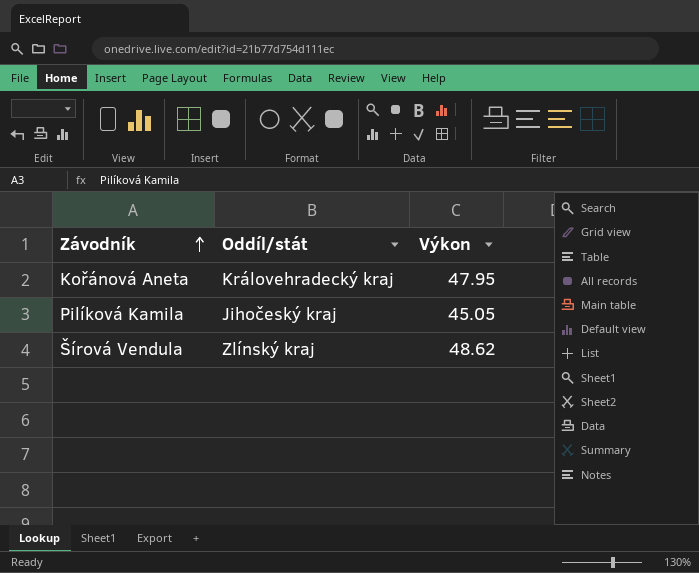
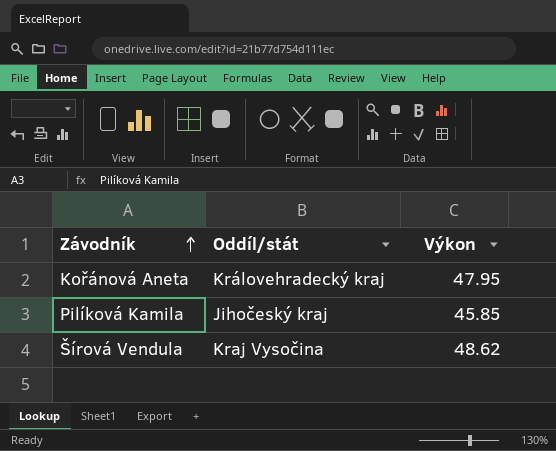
Pilíková Kamila | Výkon: 45.05 -> 45.85
Šírová Vendula | Oddíl/stát: Zlínský kraj -> Kraj Vysočina

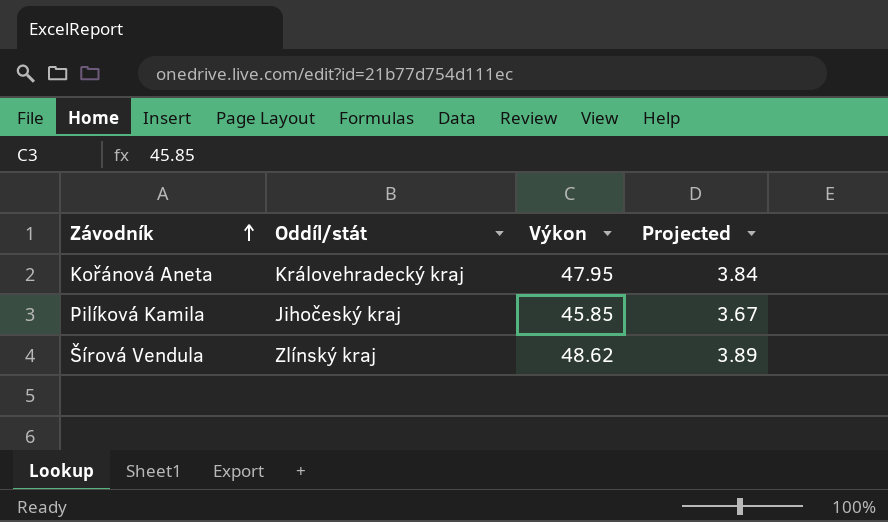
column Projected | formula: none -> [Výkon] * 0.08
Šírová Vendula | Oddíl/stát: Kraj Vysočina -> Zlínský kraj

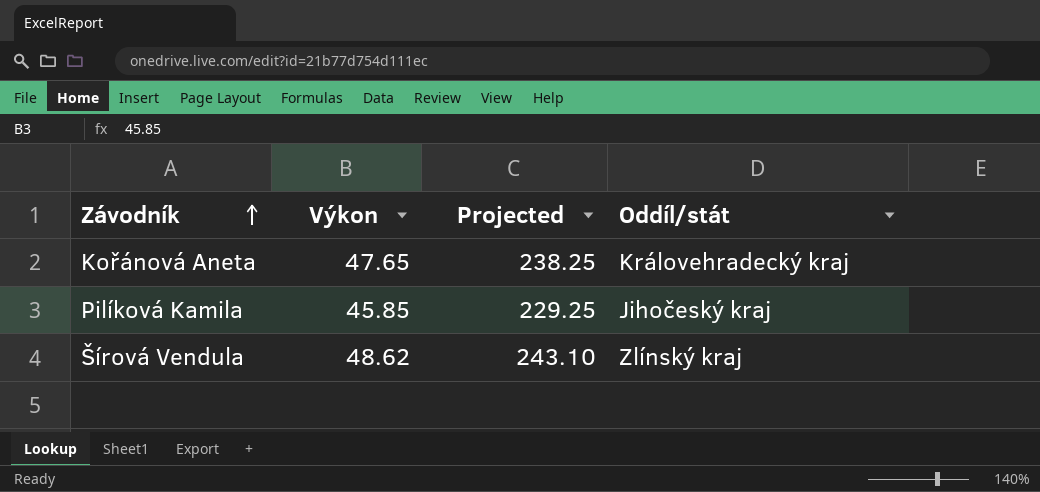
column Projected | formula: [Výkon] * 0.08 -> [Výkon] * 5
column Oddíl/stát | position: 2 -> 4
Kořánová Aneta | Výkon: 47.95 -> 47.65

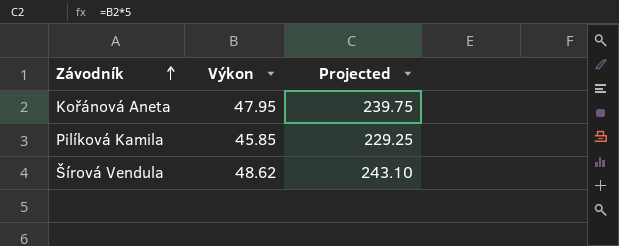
column Oddíl/stát | position: 4 -> none
Kořánová Aneta | Výkon: 47.65 -> 47.95
Kořánová Aneta | Projected: 238.25 -> 239.75

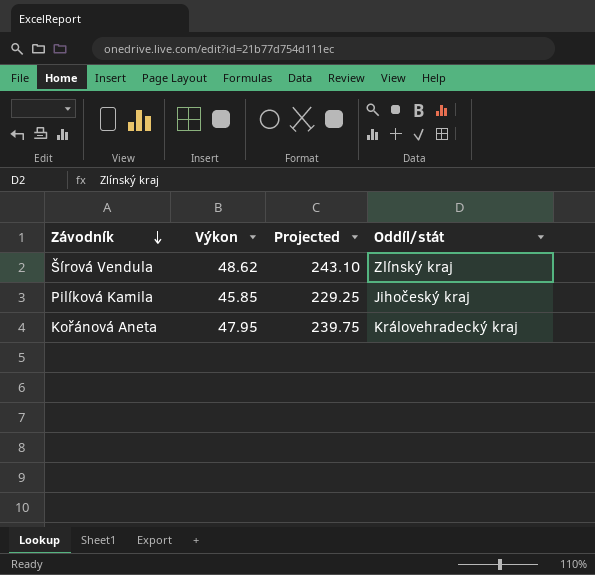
row order: Závodník ascending -> Závodník descending
column Oddíl/stát | position: none -> 4

